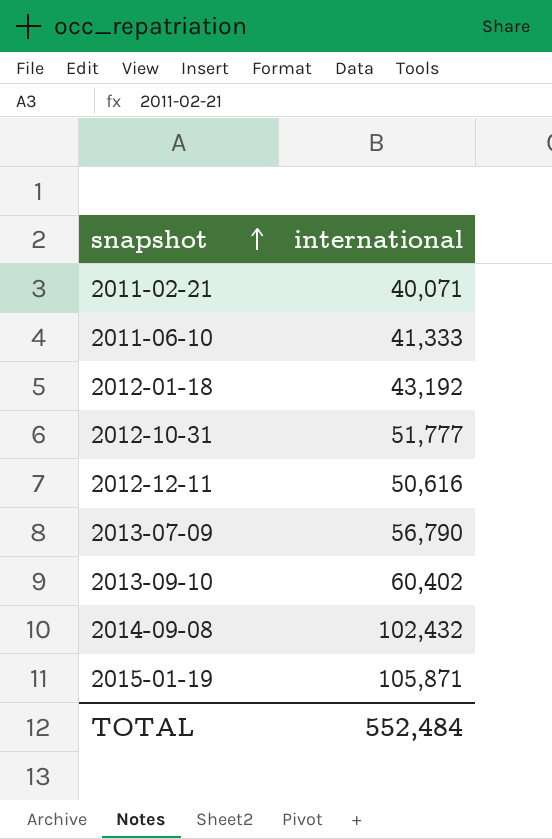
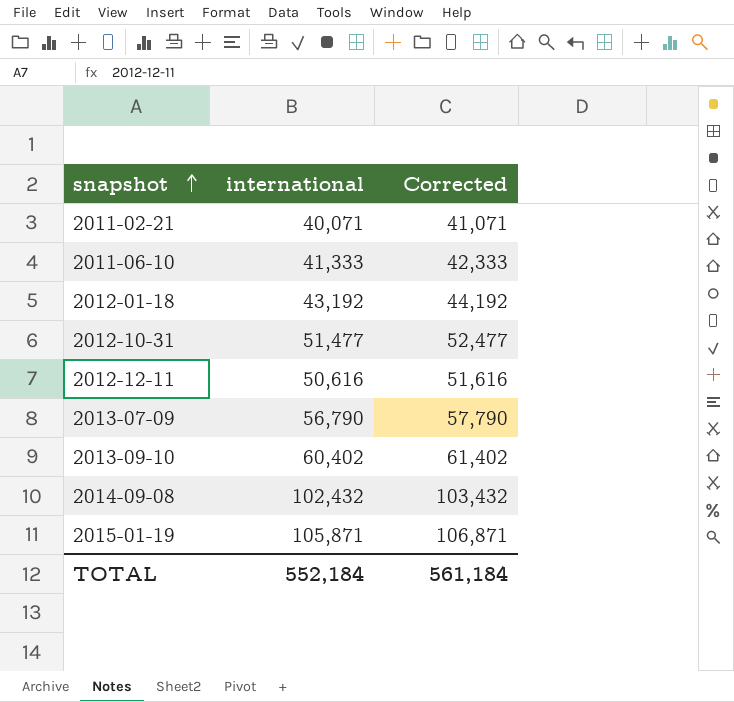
column Corrected | formula: none -> [international] + 1000
2012-10-31 | international: 51,777 -> 51,477
TOTAL | international: 552,484 -> 552,184

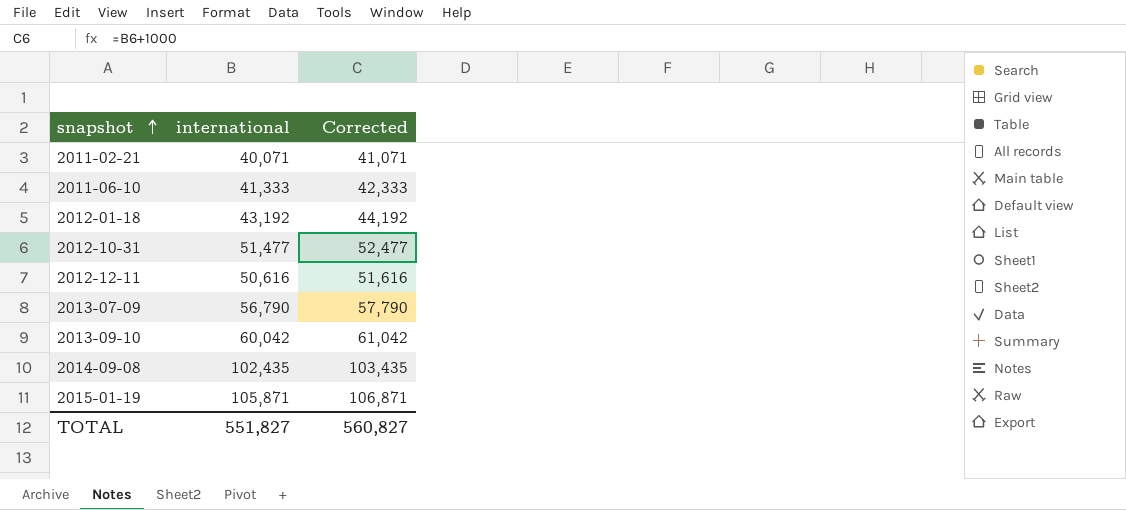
2013-09-10 | international: 60,402 -> 60,042
2013-09-10 | Corrected: 61,402 -> 61,042
2014-09-08 | international: 102,432 -> 102,435
2014-09-08 | Corrected: 103,432 -> 103,435
TOTAL | international: 552,184 -> 551,827
TOTAL | Corrected: 561,184 -> 560,827

